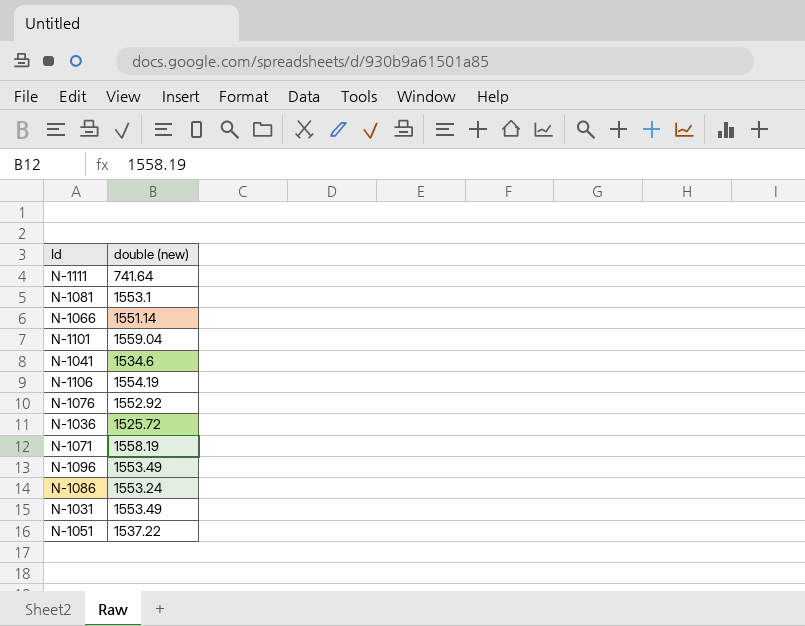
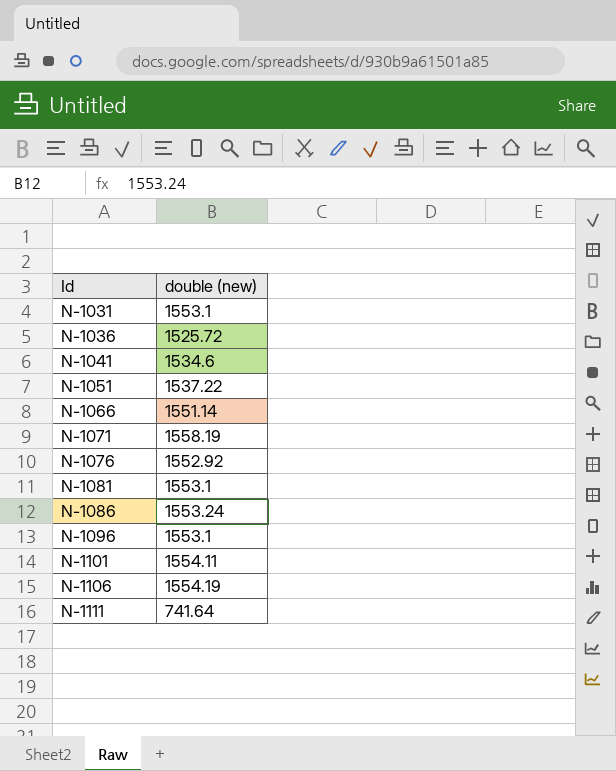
row order: none -> Id ascending
N-1031 | double (new): 1553.49 -> 1553.1
N-1096 | double (new): 1553.49 -> 1553.1
N-1101 | double (new): 1559.04 -> 1554.11

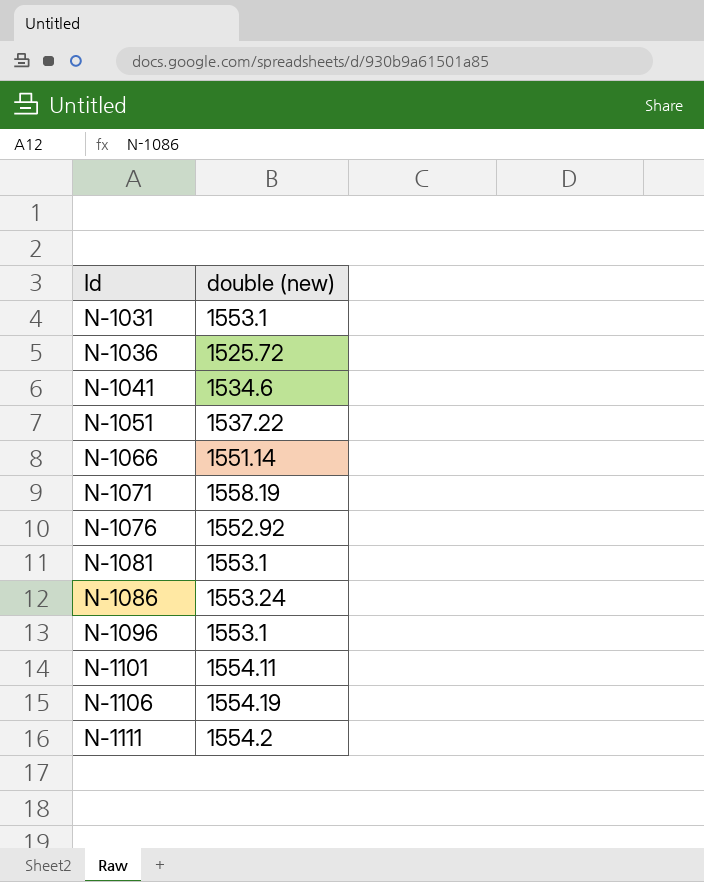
N-1111 | double (new): 741.64 -> 1554.2

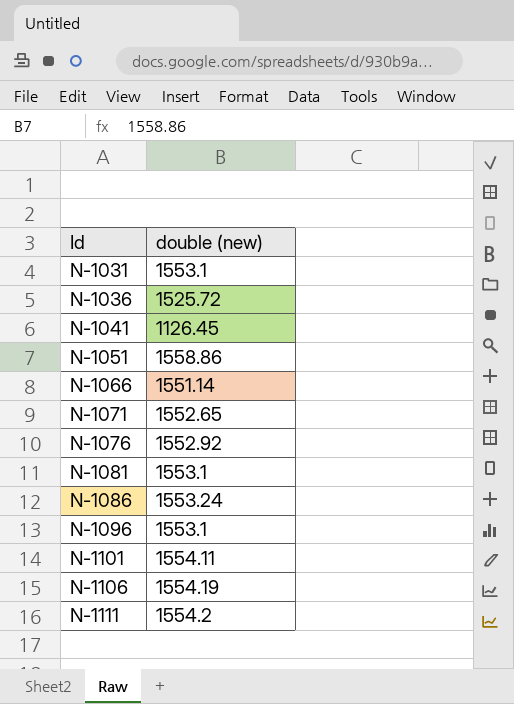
N-1041 | double (new): 1534.6 -> 1126.45
N-1051 | double (new): 1537.22 -> 1558.86
N-1071 | double (new): 1558.19 -> 1552.65

